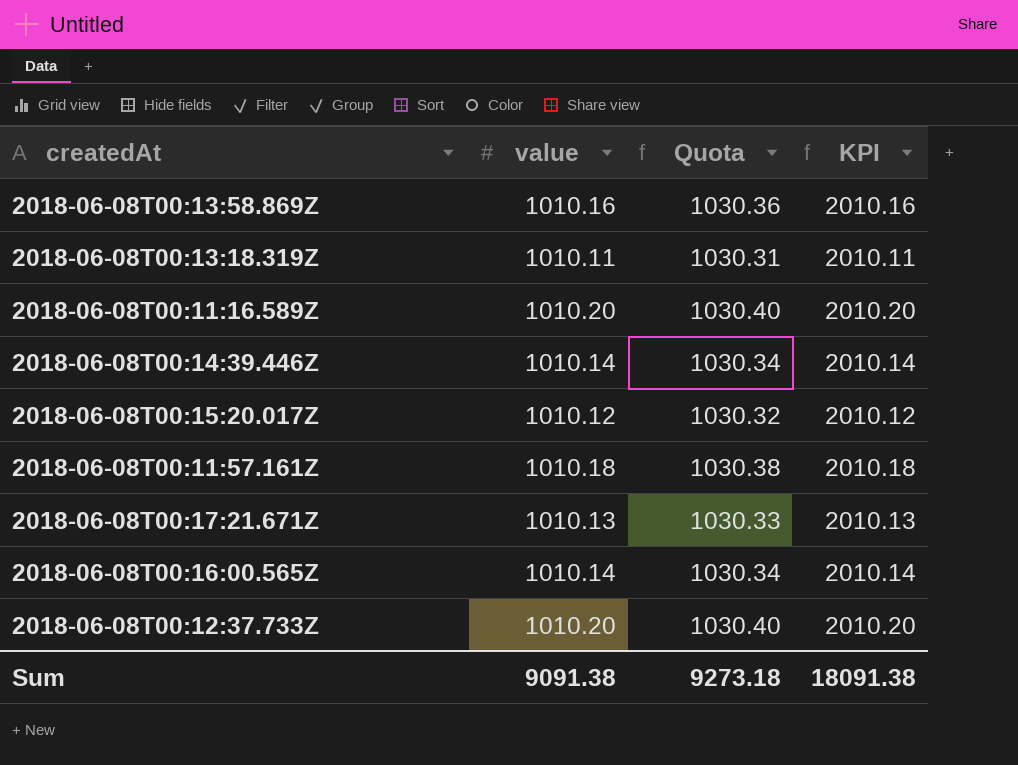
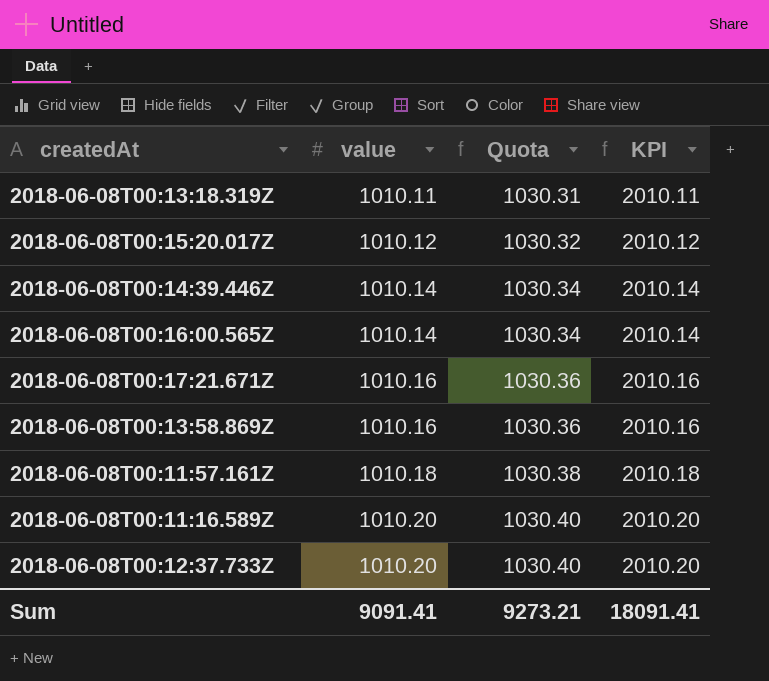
row order: none -> value ascending
2018-06-08T00:17:21.671Z | value: 1010.13 -> 1010.16
2018-06-08T00:17:21.671Z | Quota: 1030.33 -> 1030.36
2018-06-08T00:17:21.671Z | KPI: 2010.13 -> 2010.16
Sum | value: 9091.38 -> 9091.41
Sum | Quota: 9273.18 -> 9273.21
Sum | KPI: 18091.38 -> 18091.41

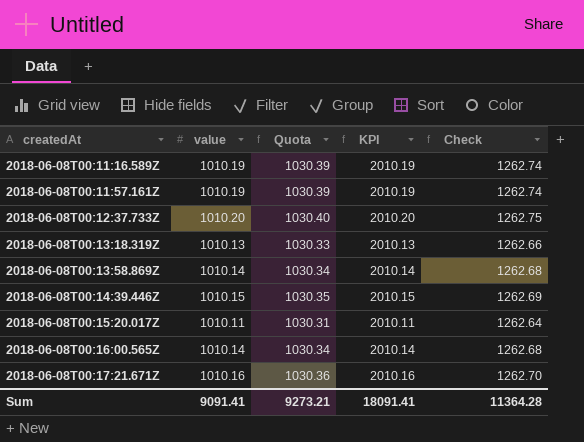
row order: value ascending -> createdAt ascending
column Check | formula: none -> [value] * 1.25
2018-06-08T00:11:16.589Z | value: 1010.20 -> 1010.19
2018-06-08T00:11:16.589Z | Quota: 1030.40 -> 1030.39
2018-06-08T00:11:16.589Z | KPI: 2010.20 -> 2010.19
2018-06-08T00:11:57.161Z | value: 1010.18 -> 1010.19
2018-06-08T00:11:57.161Z | Quota: 1030.38 -> 1030.39
2018-06-08T00:11:57.161Z | KPI: 2010.18 -> 2010.19
2018-06-08T00:13:18.319Z | value: 1010.11 -> 1010.13
2018-06-08T00:13:18.319Z | Quota: 1030.31 -> 1030.33
2018-06-08T00:13:18.319Z | KPI: 2010.11 -> 2010.13
2018-06-08T00:13:58.869Z | value: 1010.16 -> 1010.14
2018-06-08T00:13:58.869Z | Quota: 1030.36 -> 1030.34
2018-06-08T00:13:58.869Z | KPI: 2010.16 -> 2010.14
2018-06-08T00:14:39.446Z | value: 1010.14 -> 1010.15
2018-06-08T00:14:39.446Z | Quota: 1030.34 -> 1030.35
2018-06-08T00:14:39.446Z | KPI: 2010.14 -> 2010.15
2018-06-08T00:15:20.017Z | value: 1010.12 -> 1010.11
2018-06-08T00:15:20.017Z | Quota: 1030.32 -> 1030.31
2018-06-08T00:15:20.017Z | KPI: 2010.12 -> 2010.11

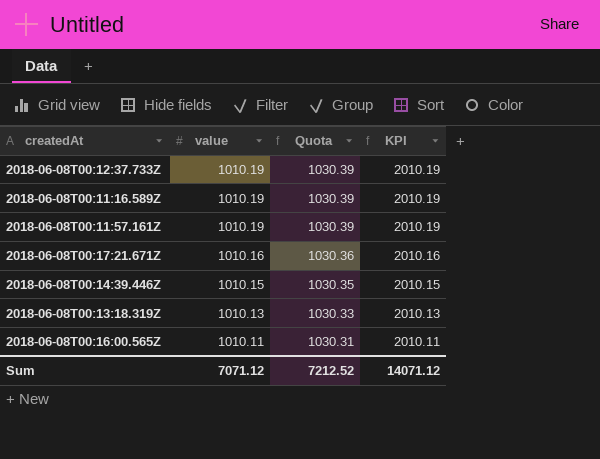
row order: createdAt ascending -> value descending
column Check | formula: [value] * 1.25 -> none
row 2018-06-08T00:13:58.869Z: 1010.14 | 1030.34 | 2010.14 | 1262.68 -> none
row 2018-06-08T00:15:20.017Z: 1010.11 | 1030.31 | 2010.11 | 1262.64 -> none
2018-06-08T00:12:37.733Z | value: 1010.20 -> 1010.19
2018-06-08T00:12:37.733Z | Quota: 1030.40 -> 1030.39
2018-06-08T00:12:37.733Z | KPI: 2010.20 -> 2010.19
2018-06-08T00:16:00.565Z | value: 1010.14 -> 1010.11
2018-06-08T00:16:00.565Z | Quota: 1030.34 -> 1030.31
2018-06-08T00:16:00.565Z | KPI: 2010.14 -> 2010.11
Sum | value: 9091.41 -> 7071.12
Sum | Quota: 9273.21 -> 7212.52
Sum | KPI: 18091.41 -> 14071.12

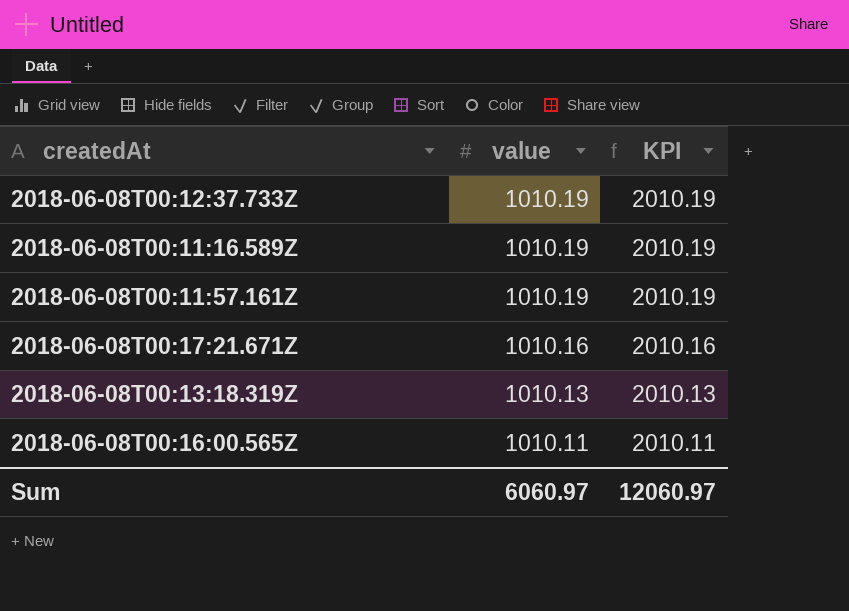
column Quota | formula: [value] * 1.02 -> none
row 2018-06-08T00:14:39.446Z: 1010.15 | 1030.35 | 2010.15 -> none
Sum | value: 7071.12 -> 6060.97
Sum | KPI: 14071.12 -> 12060.97

